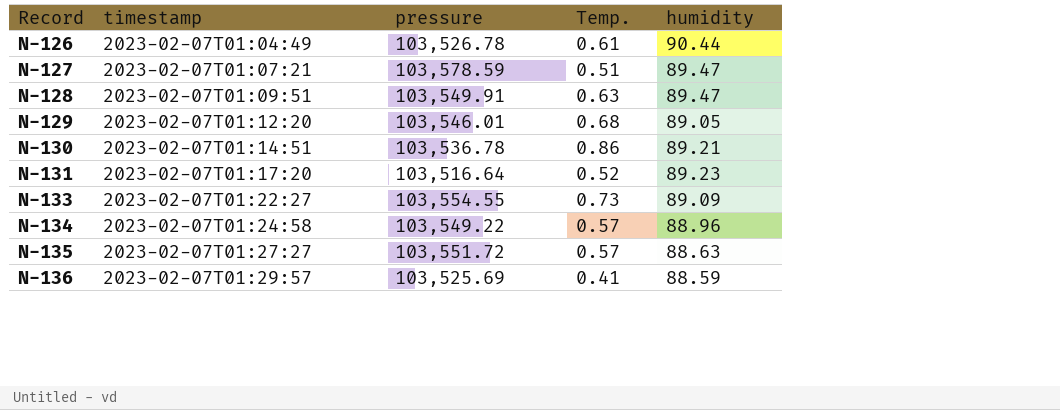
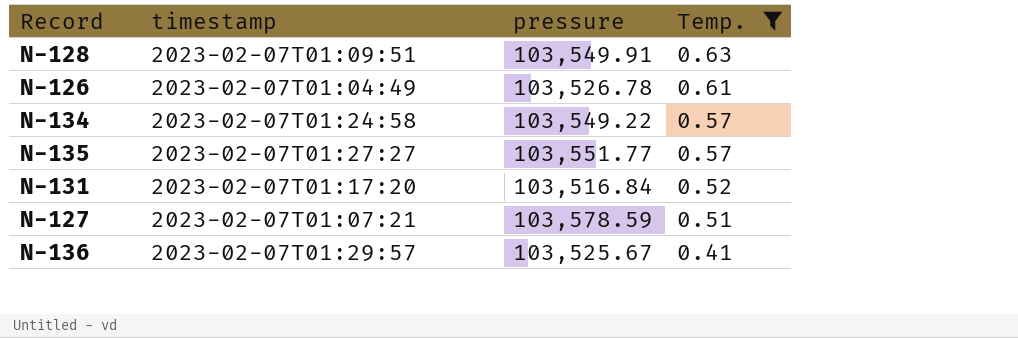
filter: none -> Temp. <= 0.63
row order: Record ascending -> Temp. descending
column humidity | position: 5 -> none
N-135 | pressure: 103,551.72 -> 103,551.77
N-131 | pressure: 103,516.64 -> 103,516.84
N-136 | pressure: 103,525.69 -> 103,525.67

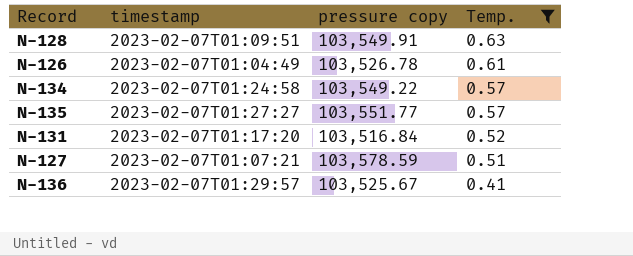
column name: pressure -> pressure copy

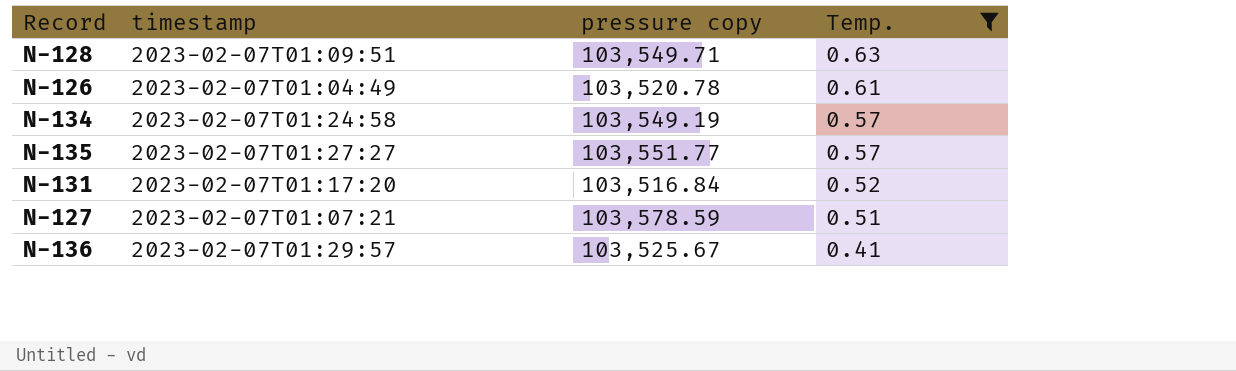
N-128 | pressure copy: 103,549.91 -> 103,549.71
N-126 | pressure copy: 103,526.78 -> 103,520.78
N-134 | pressure copy: 103,549.22 -> 103,549.19

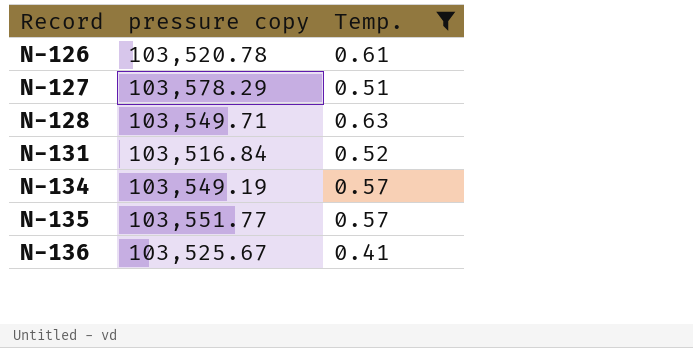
row order: Temp. descending -> Record ascending
column timestamp | position: 2 -> none
N-127 | pressure copy: 103,578.59 -> 103,578.29

